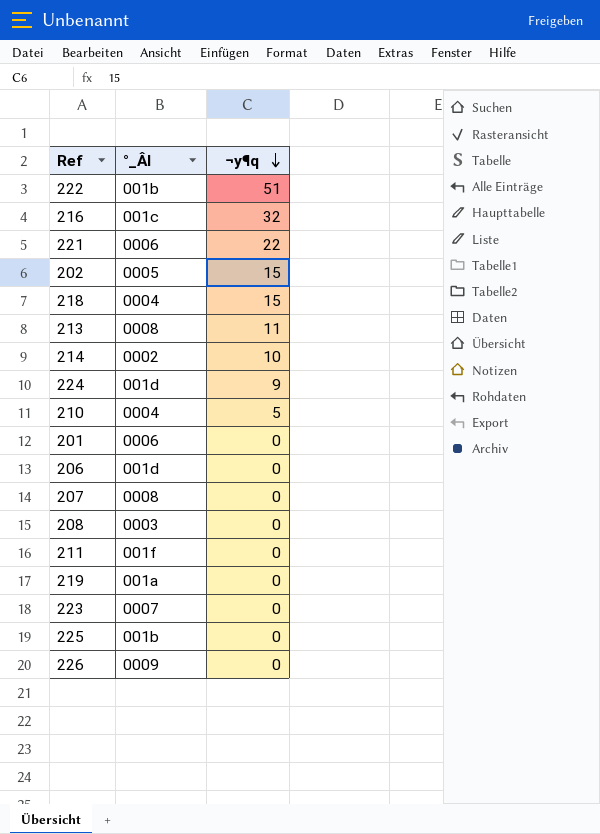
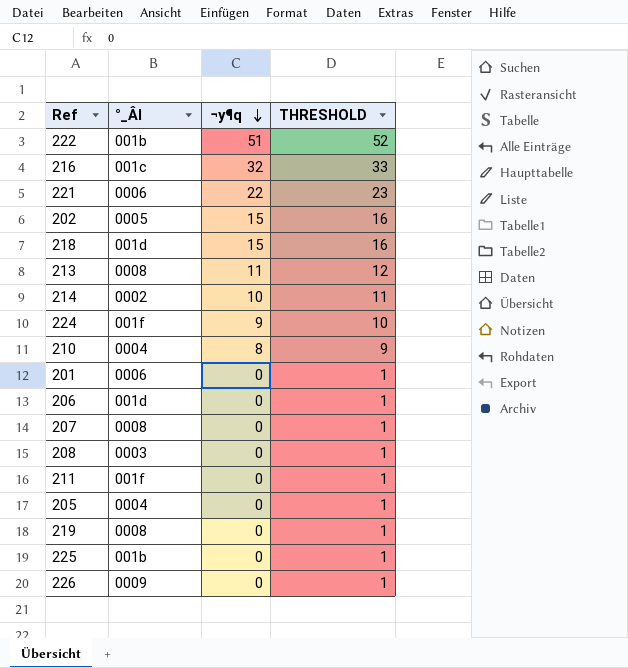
column THRESHOLD | formula: none -> [¬y¶q] + 1
row 223: 0007 | 0 -> none
218 | °_ÂI: 0004 -> 001d
224 | °_ÂI: 001d -> 001f
210 | ¬y¶q: 5 -> 8
row 205: none -> 0004 | 0 | 1
219 | °_ÂI: 001a -> 0008

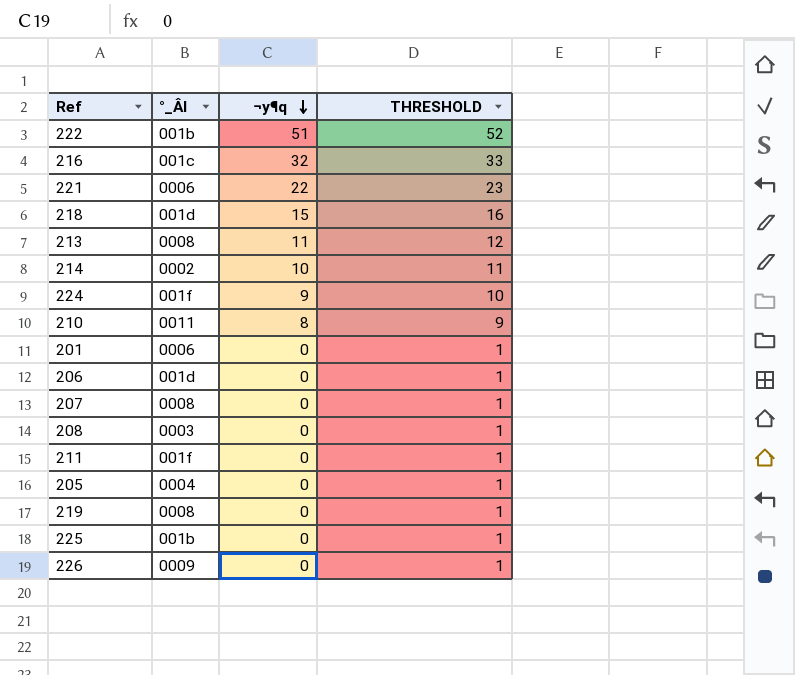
row 202: 0005 | 15 | 16 -> none
210 | °_ÂI: 0004 -> 0011

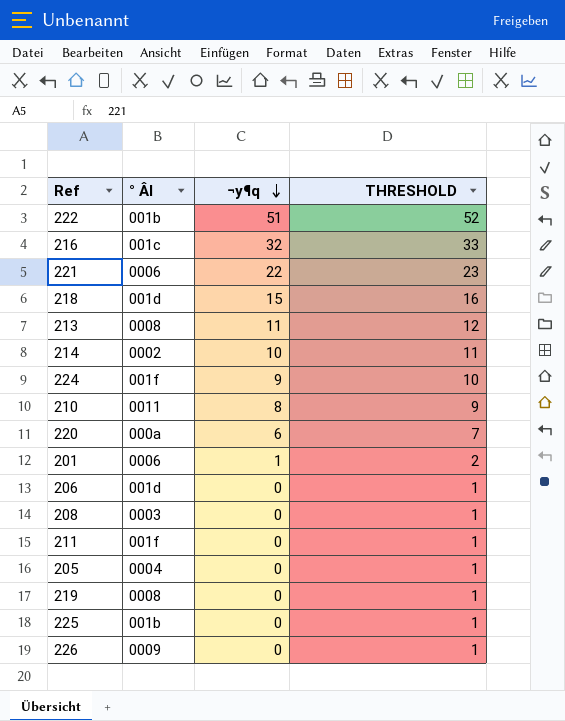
column name: °_ÂI -> ° ÂI
row 207: 0008 | 0 | 1 -> none
row 220: none -> 000a | 6 | 7
201 | ¬y¶q: 0 -> 1
201 | THRESHOLD: 1 -> 2

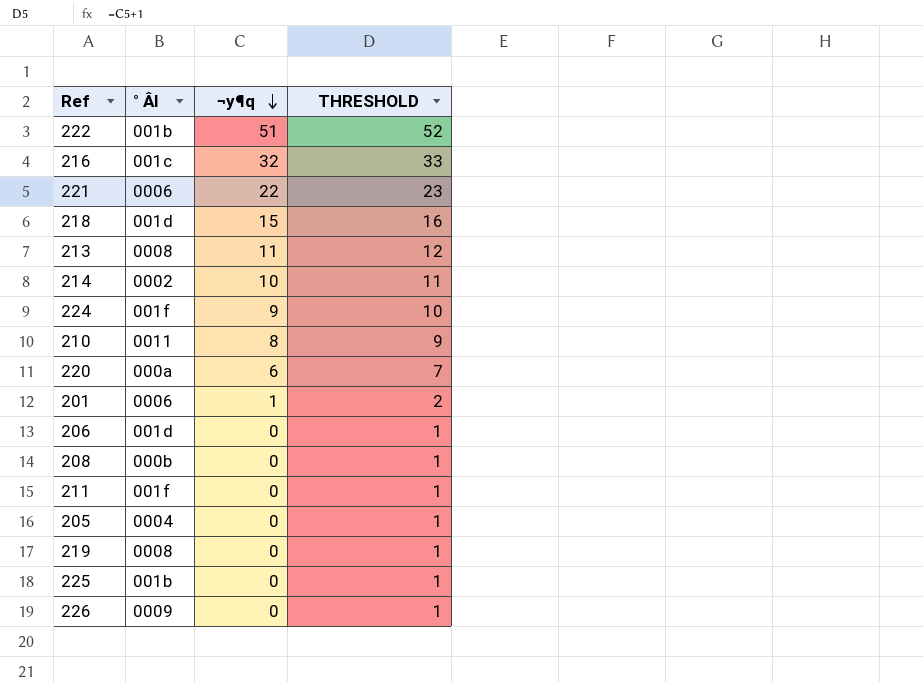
208 | ° ÂI: 0003 -> 000b

